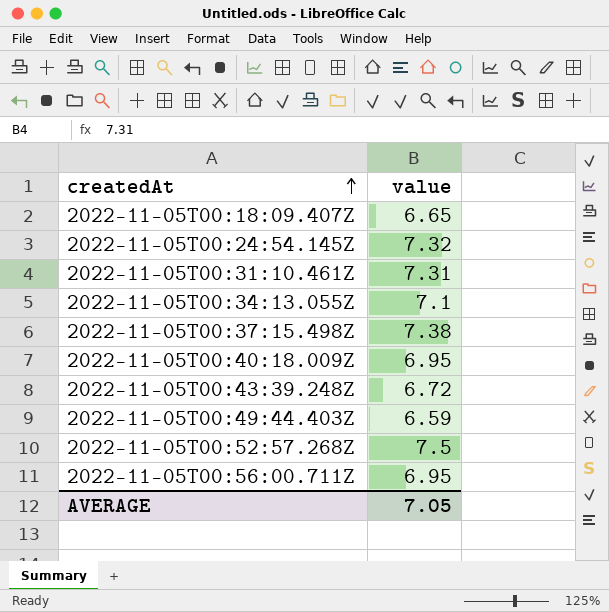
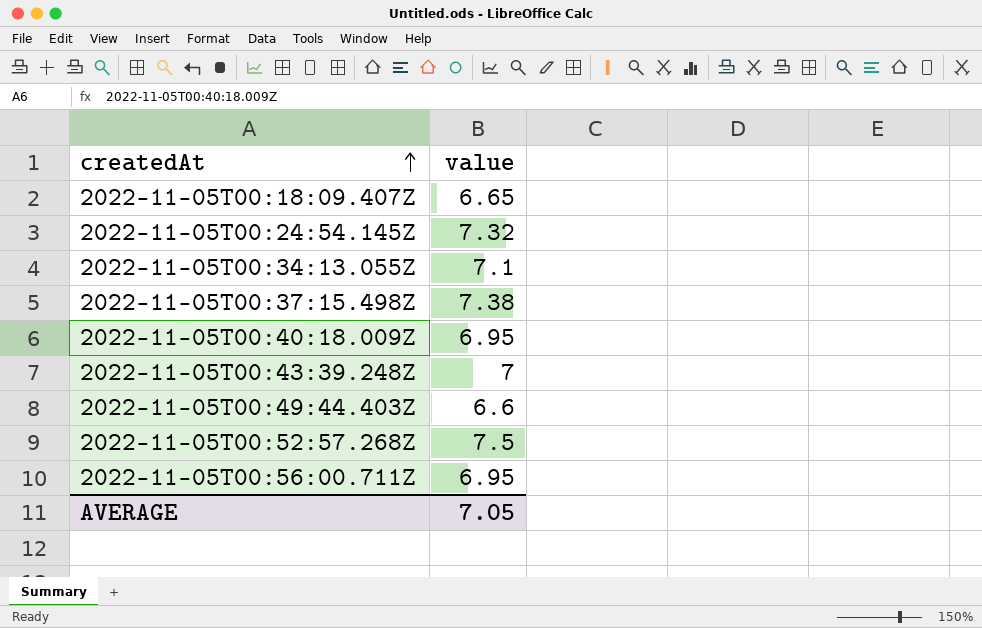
row 2022-11-05T00:31:10.461Z: 7.31 -> none
2022-11-05T00:43:39.248Z | value: 6.72 -> 7
2022-11-05T00:49:44.403Z | value: 6.59 -> 6.6

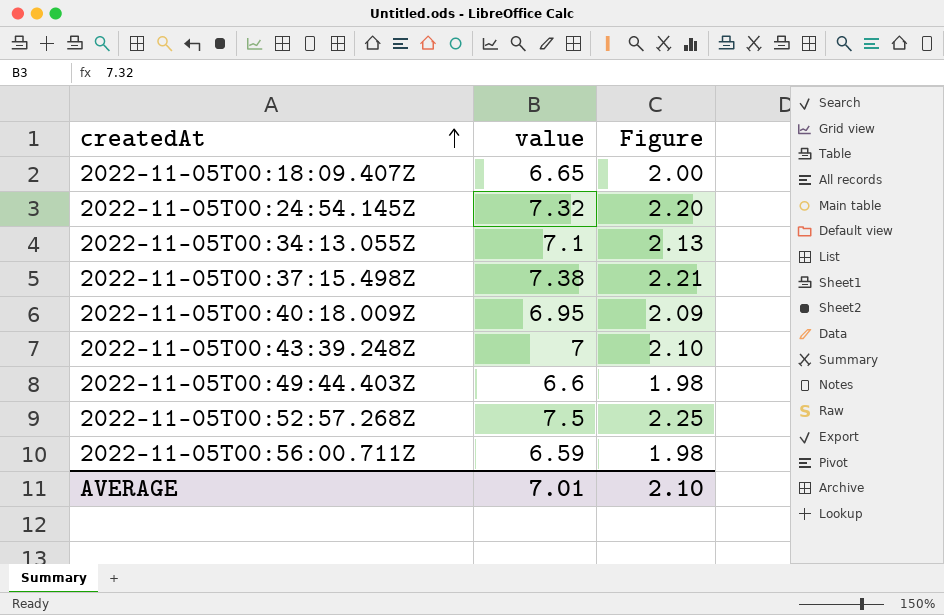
column Figure | formula: none -> [value] * 0.3
2022-11-05T00:56:00.711Z | value: 6.95 -> 6.59
AVERAGE | value: 7.05 -> 7.01

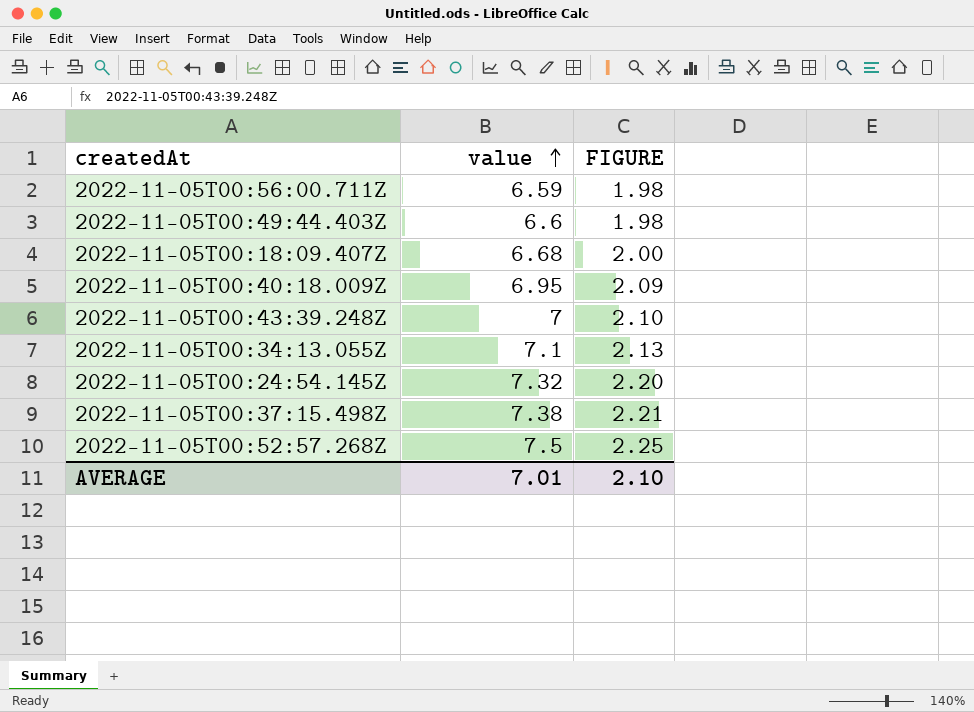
row order: createdAt ascending -> value ascending
column name: Figure -> FIGURE
2022-11-05T00:18:09.407Z | value: 6.65 -> 6.68

